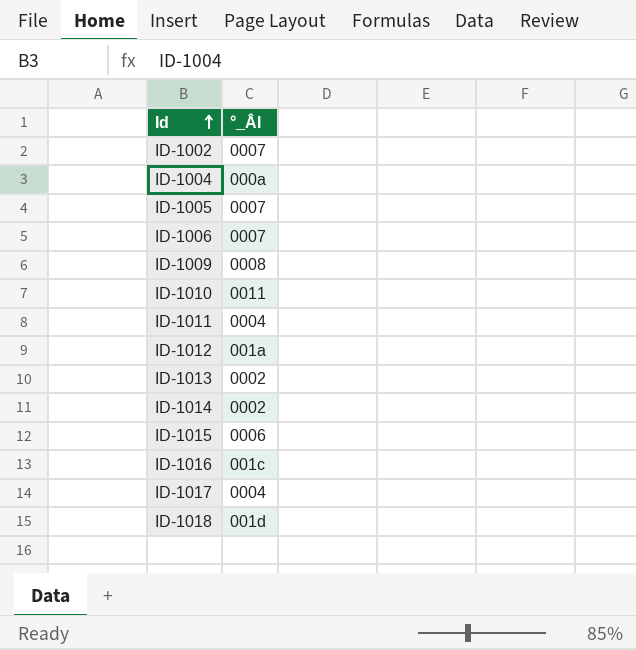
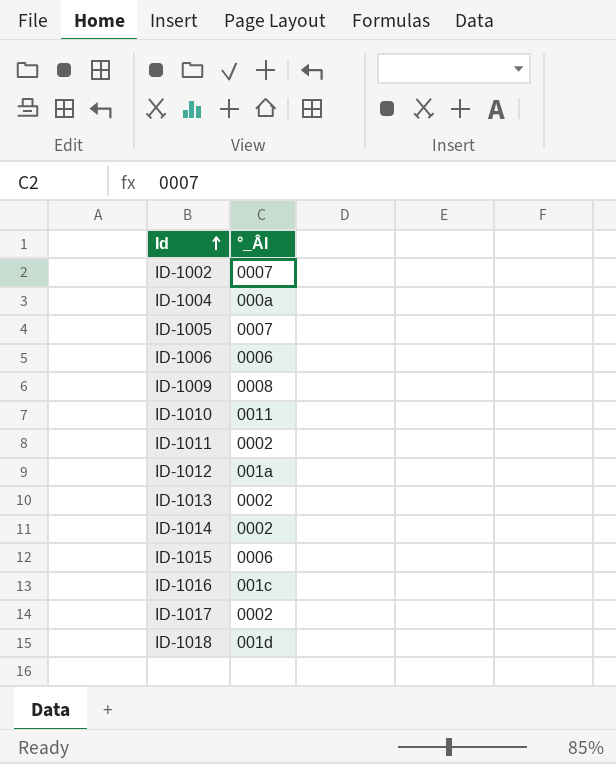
ID-1006 | °_ÂI: 0007 -> 0006
ID-1011 | °_ÂI: 0004 -> 0002
ID-1017 | °_ÂI: 0004 -> 0002

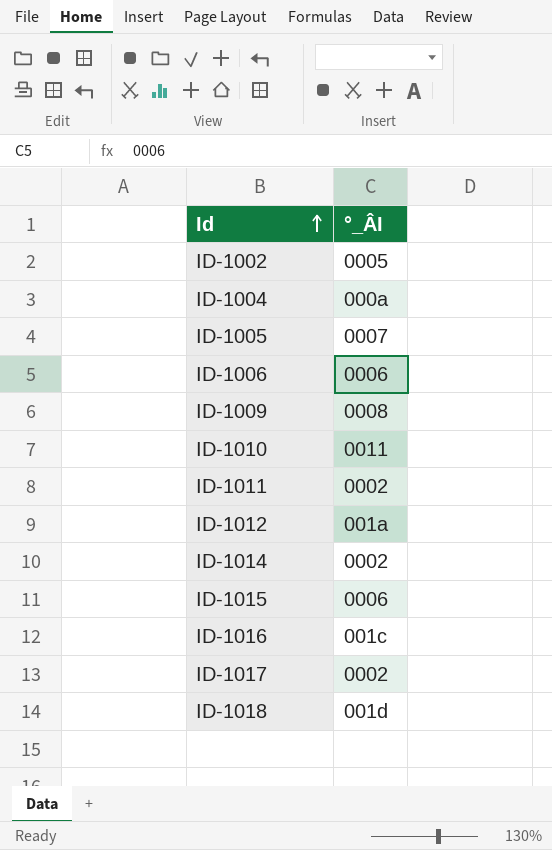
row ID-1013: 0002 -> none
ID-1002 | °_ÂI: 0007 -> 0005

